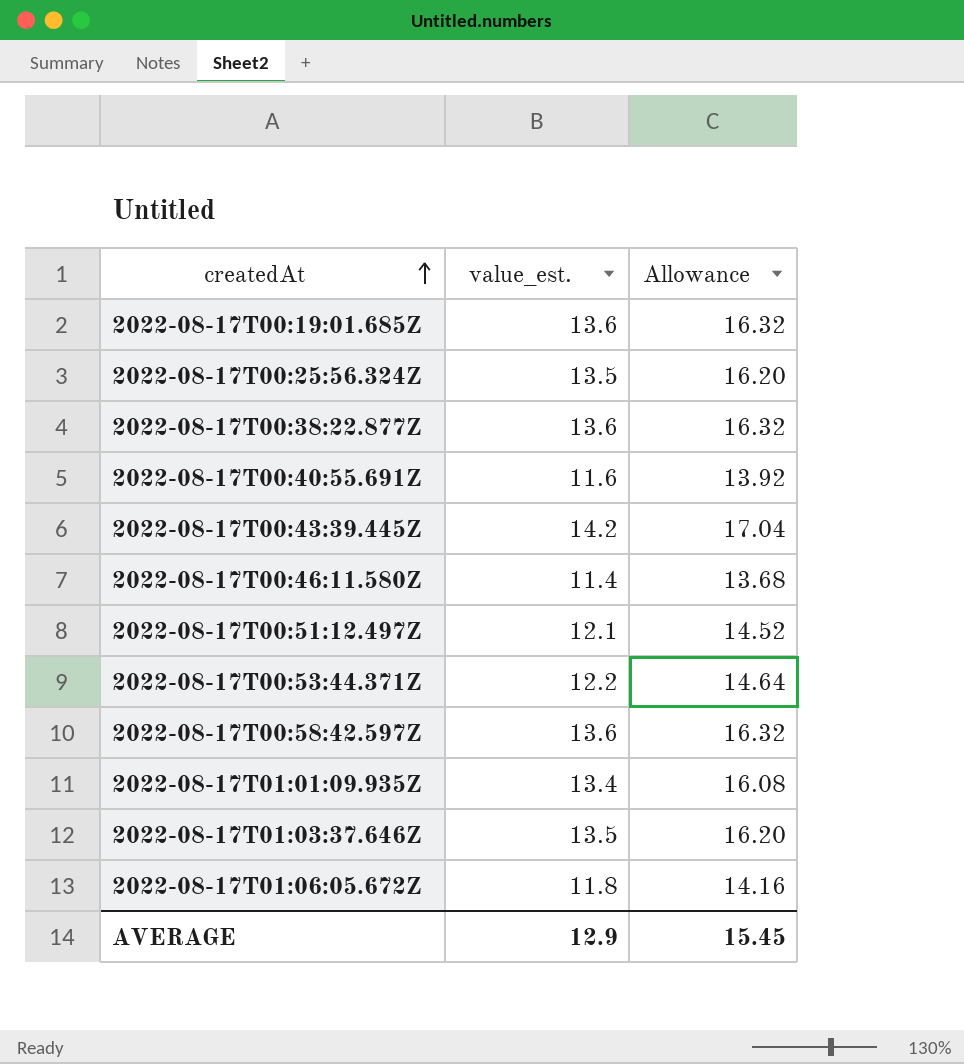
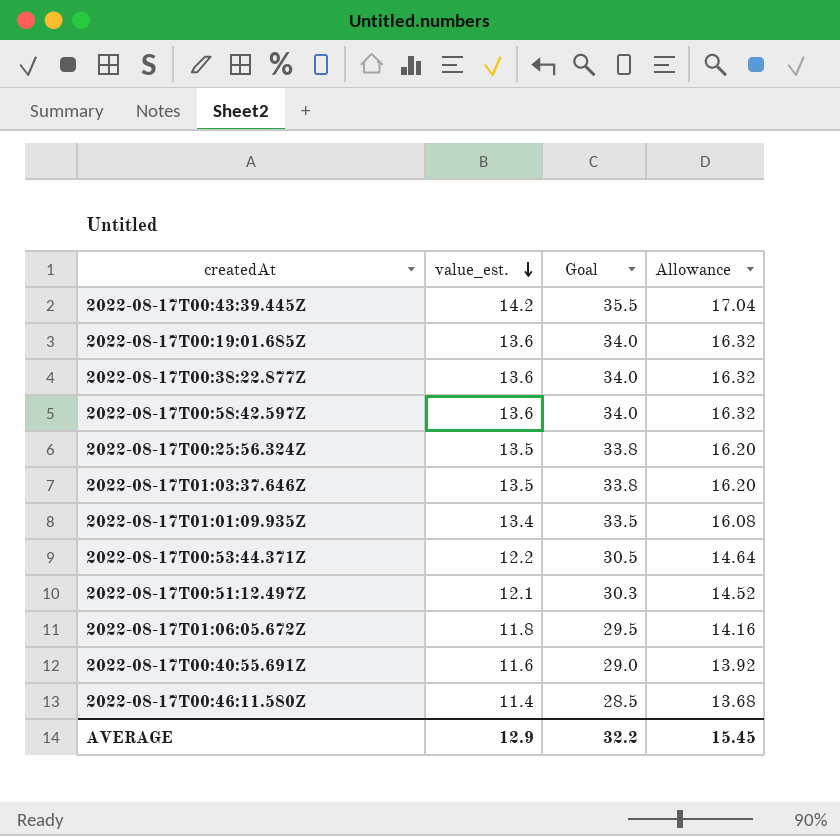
row order: createdAt ascending -> value_est. descending
column Goal | formula: none -> [value_est.] * 2.5

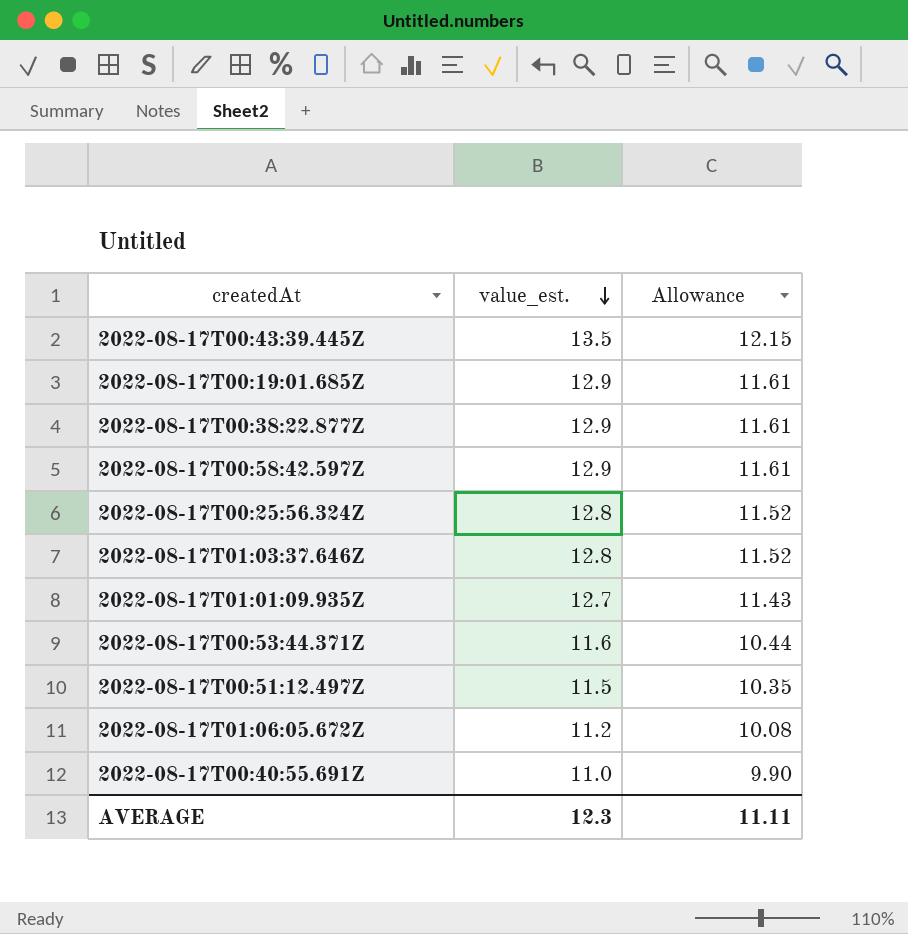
column Goal | formula: [value_est.] * 2.5 -> none
column Allowance | formula: [value_est.] * 1.2 -> [value_est.] * 0.9
row 2022-08-17T00:46:11.580Z: 11.4 | 28.5 | 13.68 -> none
2022-08-17T00:43:39.445Z | value_est.: 14.2 -> 13.5
2022-08-17T00:19:01.685Z | value_est.: 13.6 -> 12.9
2022-08-17T00:38:22.877Z | value_est.: 13.6 -> 12.9
2022-08-17T00:58:42.597Z | value_est.: 13.6 -> 12.9
2022-08-17T00:25:56.324Z | value_est.: 13.5 -> 12.8
2022-08-17T01:03:37.646Z | value_est.: 13.5 -> 12.8
2022-08-17T01:01:09.935Z | value_est.: 13.4 -> 12.7
2022-08-17T00:53:44.371Z | value_est.: 12.2 -> 11.6
2022-08-17T00:51:12.497Z | value_est.: 12.1 -> 11.5
2022-08-17T01:06:05.672Z | value_est.: 11.8 -> 11.2
2022-08-17T00:40:55.691Z | value_est.: 11.6 -> 11.0
AVERAGE | value_est.: 12.9 -> 12.3
AVERAGE | Allowance: 15.45 -> 11.11

